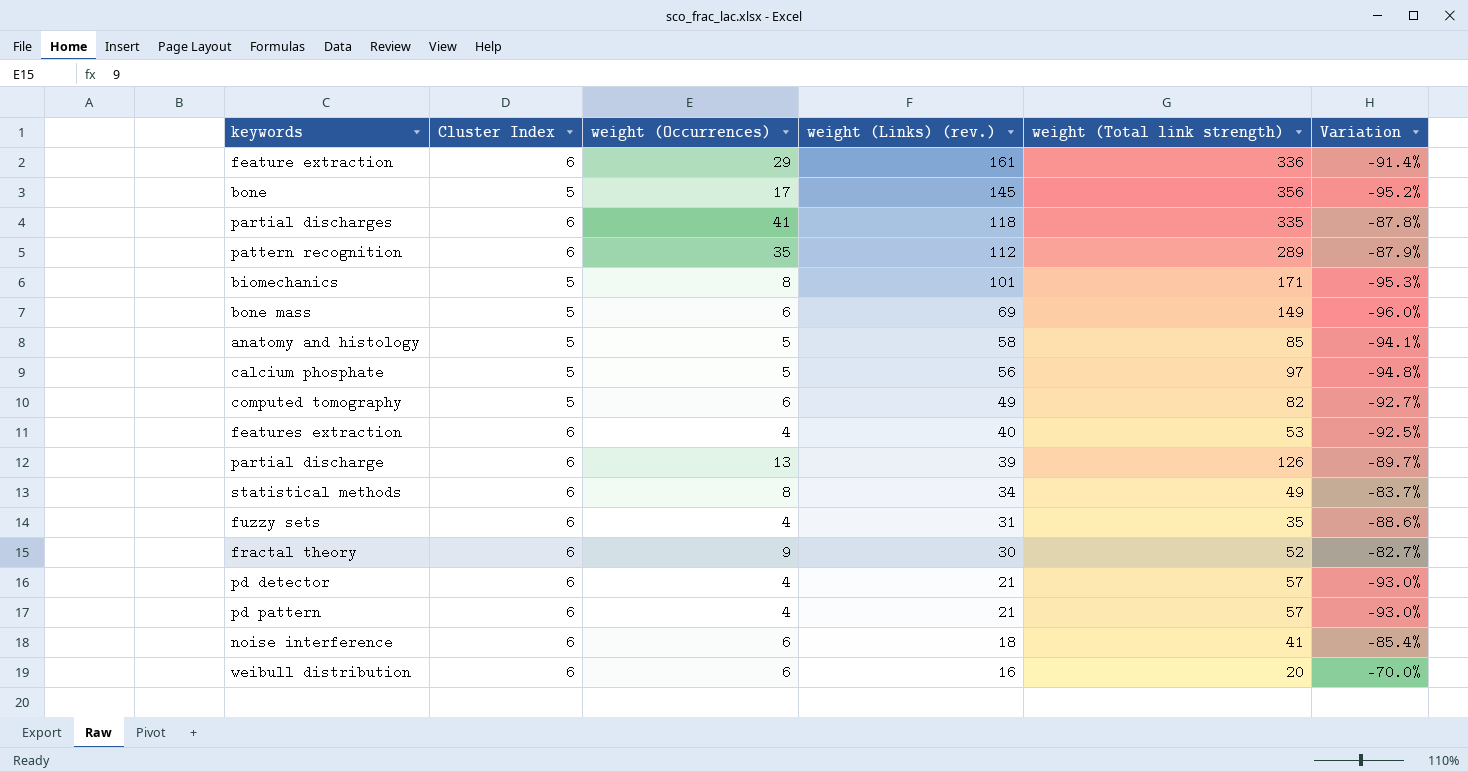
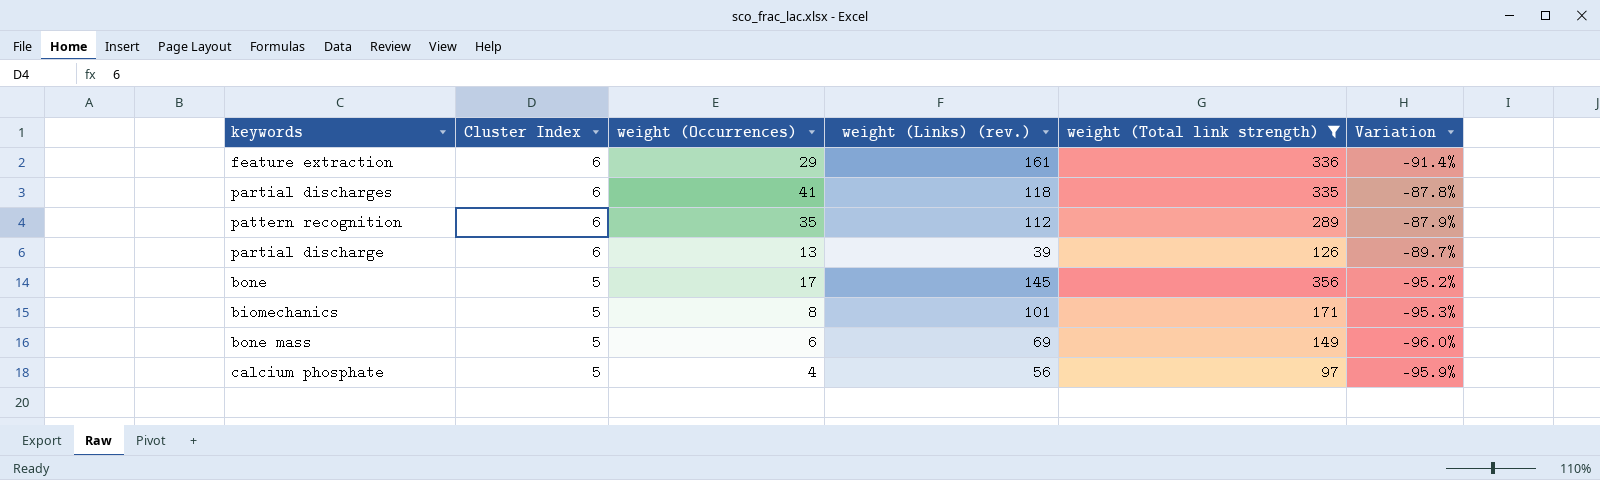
filter: none -> weight (Total link strength) >= 97
row order: weight (Links) (rev.) descending -> Cluster Index descending
calcium phosphate | weight (Occurrences): 5 -> 4
calcium phosphate | Variation: -94.8% -> -95.9%

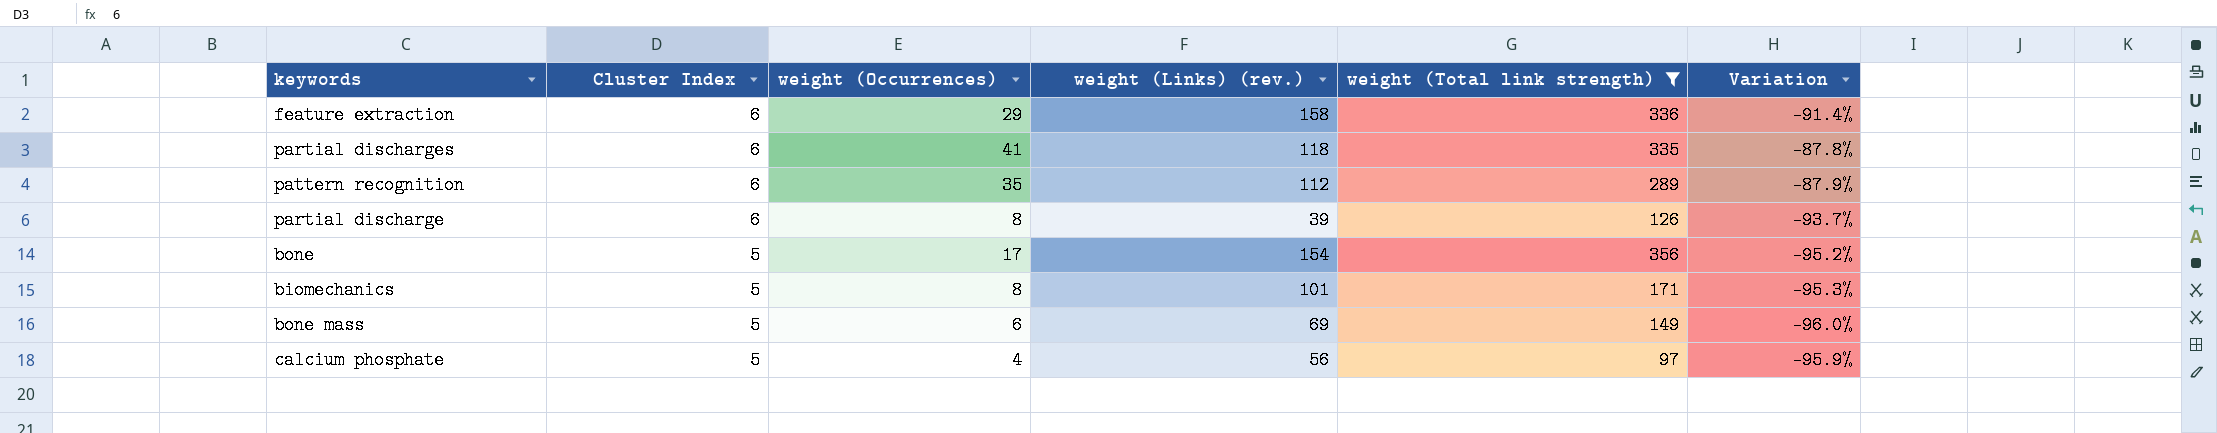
feature extraction | weight (Links) (rev.): 161 -> 158
partial discharge | weight (Occurrences): 13 -> 8
partial discharge | Variation: -89.7% -> -93.7%
bone | weight (Links) (rev.): 145 -> 154

